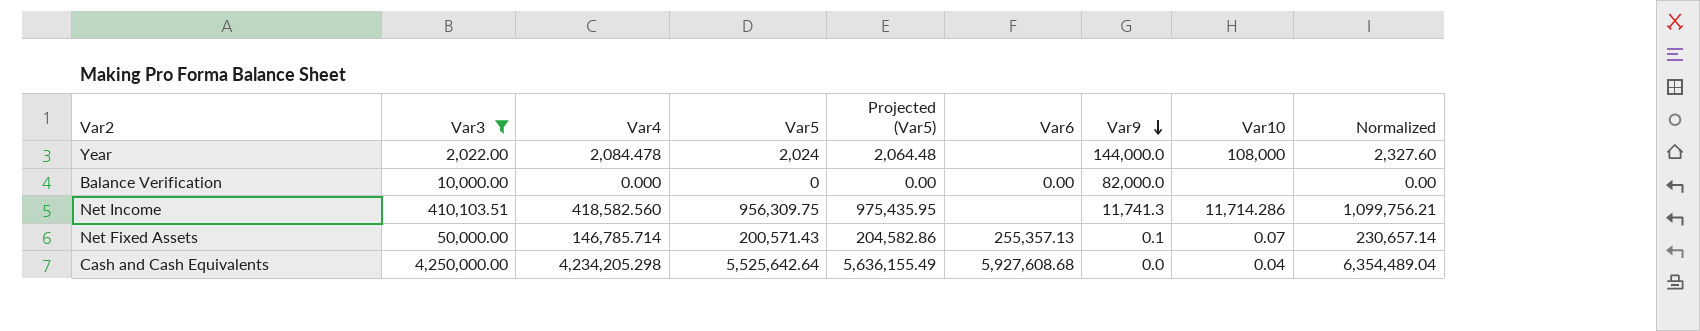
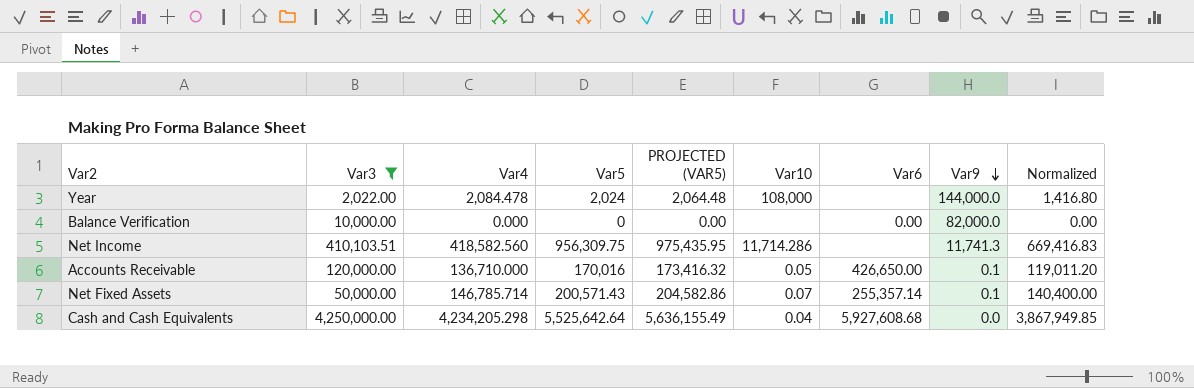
column name: Projected (Var5) -> PROJECTED (VAR5)
column Var10 | position: 8 -> 6
column Normalized | formula: [Var5] * 1.15 -> [Var5] * 0.7
row Accounts Receivable: none -> 120,000.00 | 136,710.000 | 170,016 | 173,416.32 | 0.05 | 426,650.00 | 0.1 | 119,011.20
Net Fixed Assets | Var6: 255,357.13 -> 255,357.14

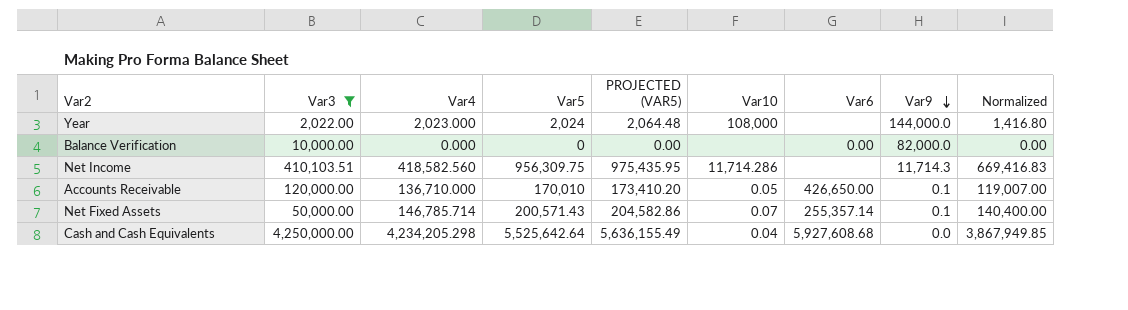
Year | Var4: 2,084.478 -> 2,023.000
Net Income | Var9: 11,741.3 -> 11,714.3
Accounts Receivable | Var5: 170,016 -> 170,010
Accounts Receivable | PROJECTED (VAR5): 173,416.32 -> 173,410.20
Accounts Receivable | Normalized: 119,011.20 -> 119,007.00

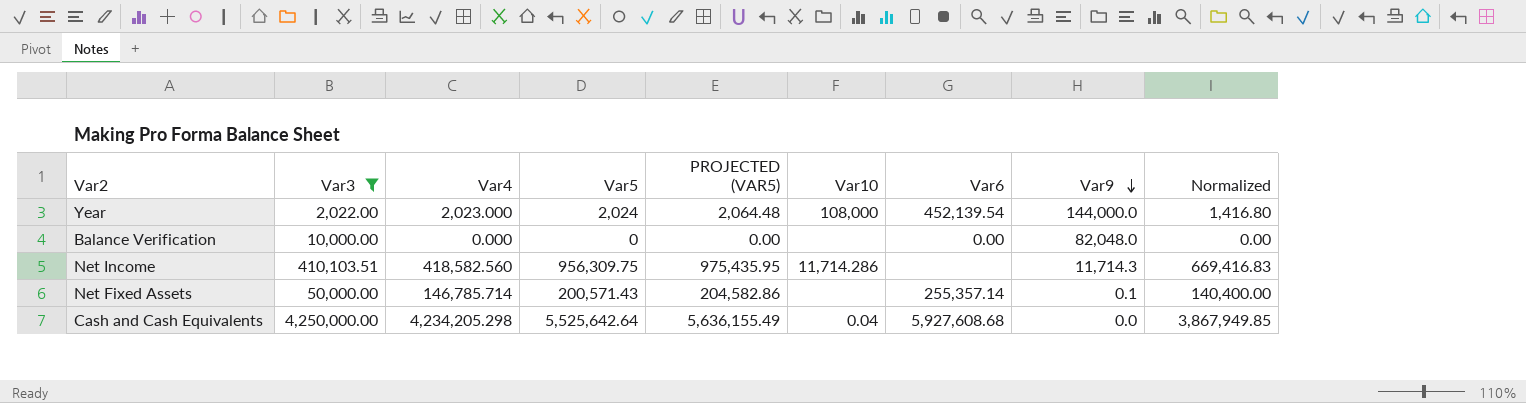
row Accounts Receivable: 120,000.00 | 136,710.000 | 170,010 | 173,410.20 | 0.05 | 426,650.00 | 0.1 | 119,007.00 -> none
Year | Var6: none -> 452,139.54
Balance Verification | Var9: 82,000.0 -> 82,048.0
Net Fixed Assets | Var10: 0.07 -> none

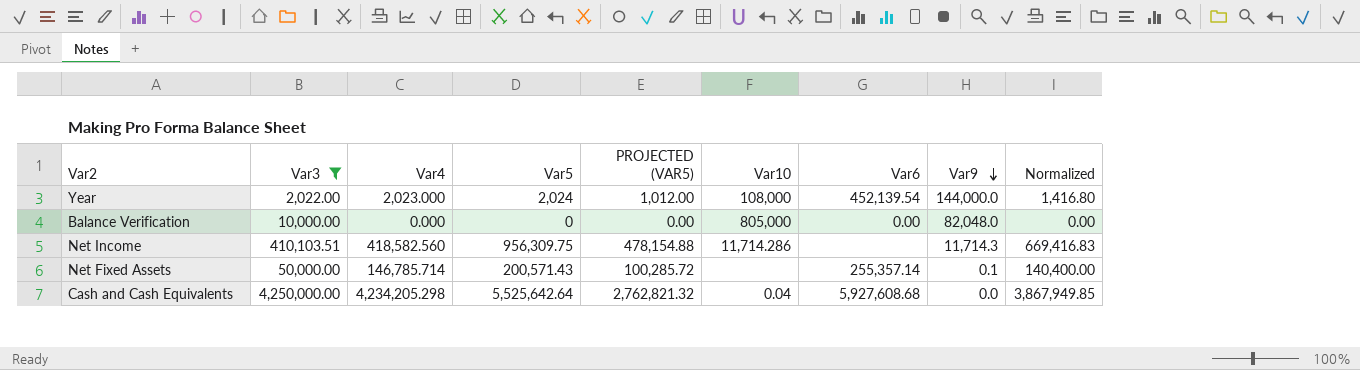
column PROJECTED (VAR5) | formula: [Var5] * 1.02 -> [Var5] * 0.5
Balance Verification | Var10: none -> 805,000

